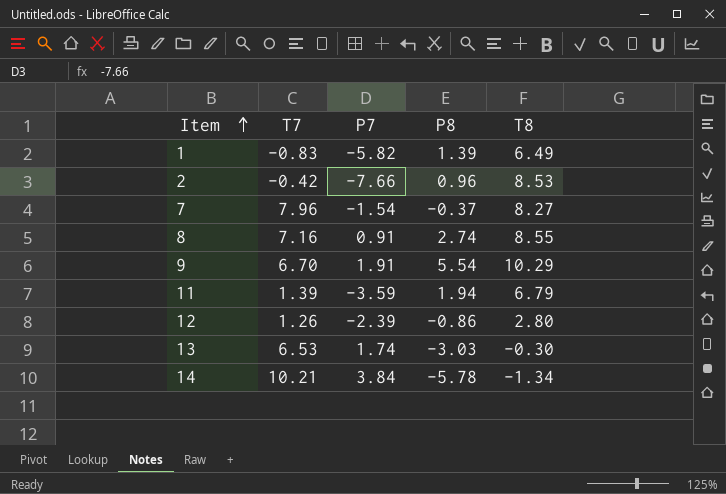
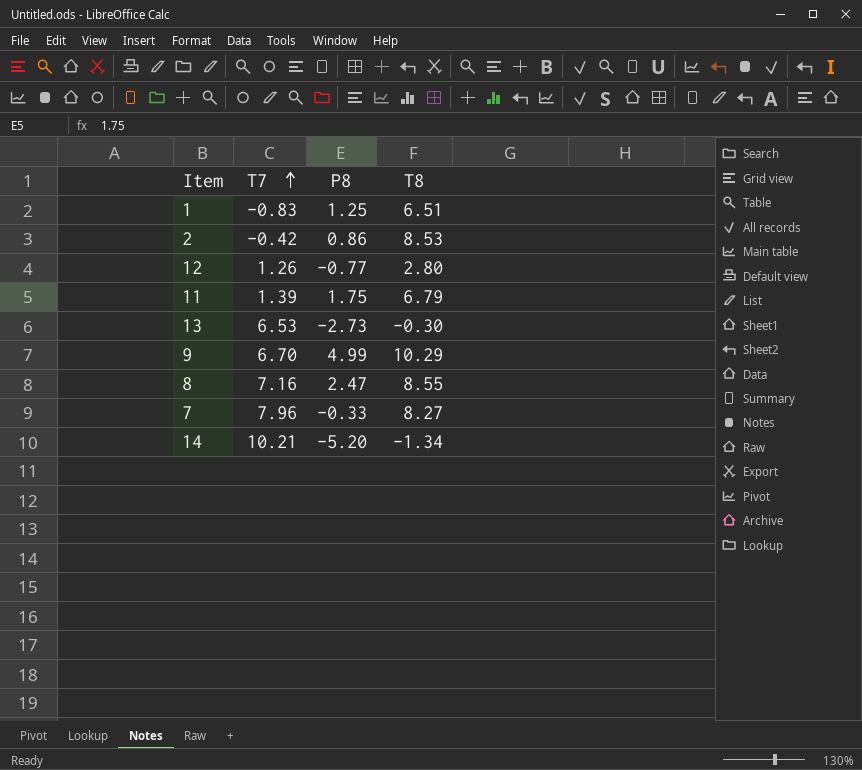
row order: Item ascending -> T7 ascending
column P7 | position: 3 -> none
1 | P8: 1.39 -> 1.25
1 | T8: 6.49 -> 6.51
2 | P8: 0.96 -> 0.86
12 | P8: -0.86 -> -0.77
11 | P8: 1.94 -> 1.75
13 | P8: -3.03 -> -2.73
9 | P8: 5.54 -> 4.99
8 | P8: 2.74 -> 2.47
7 | P8: -0.37 -> -0.33
14 | P8: -5.78 -> -5.20

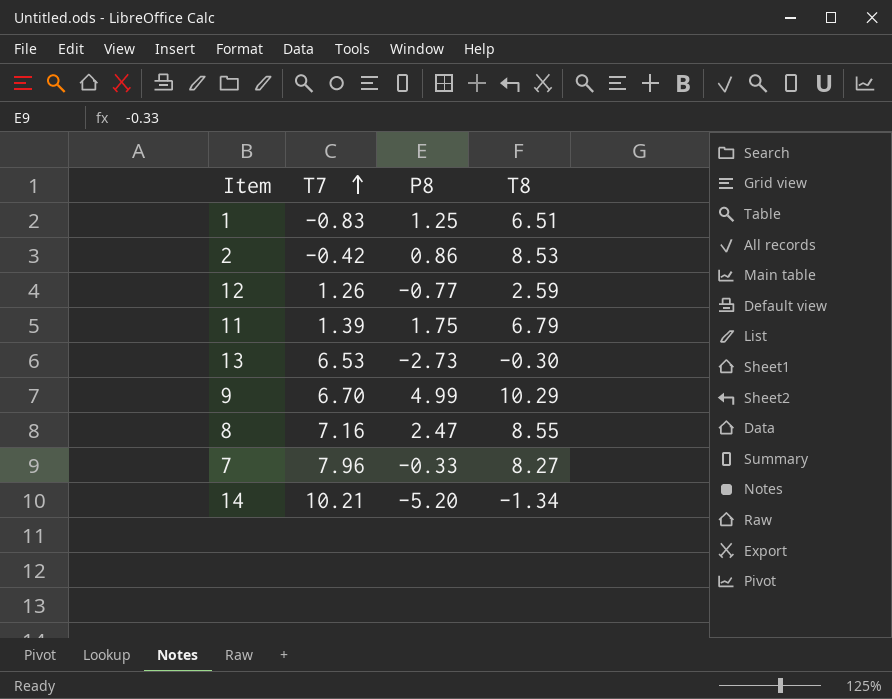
12 | T8: 2.80 -> 2.59

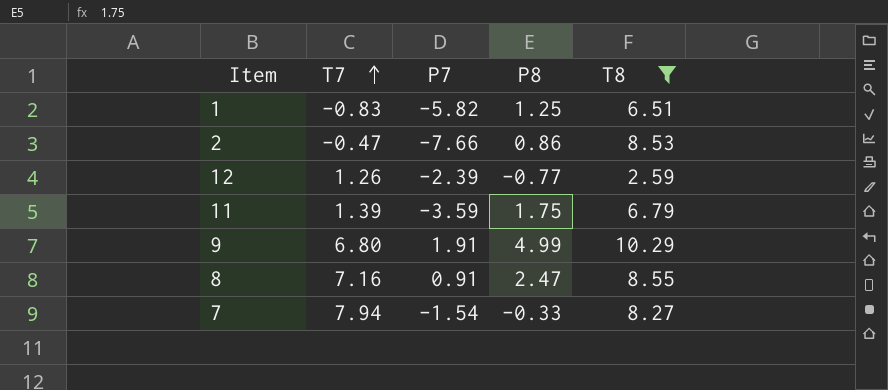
filter: none -> T8 >= 2.59
column P7 | position: none -> 3
2 | T7: -0.42 -> -0.47
9 | T7: 6.70 -> 6.80
7 | T7: 7.96 -> 7.94

